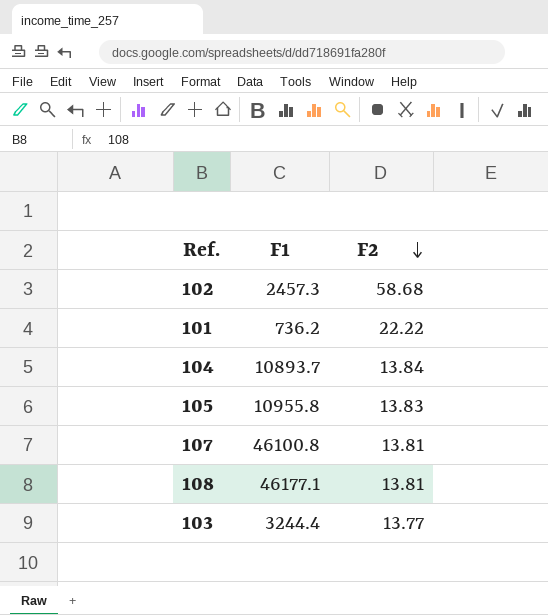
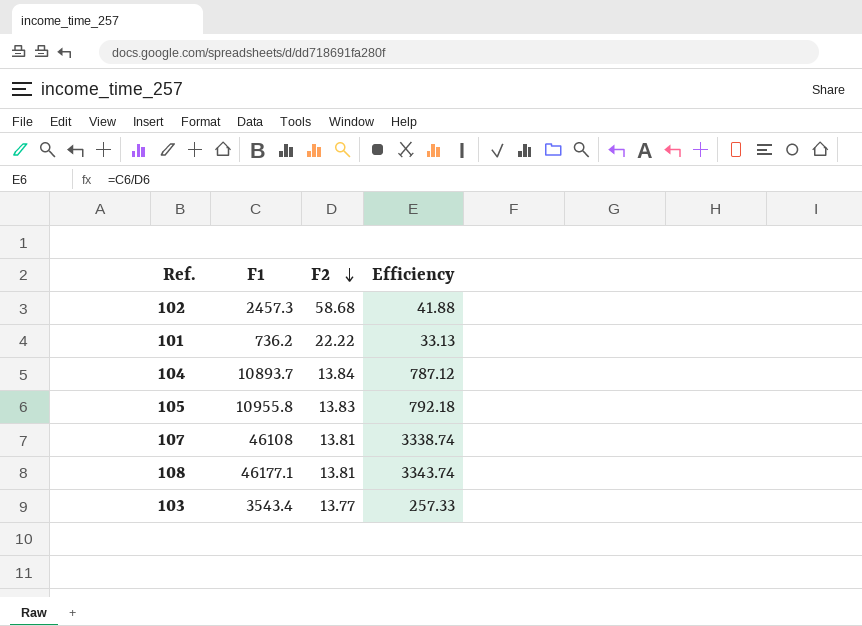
column Efficiency | formula: none -> [F1] / [F2]
107 | F1: 46100.8 -> 46108
103 | F1: 3244.4 -> 3543.4

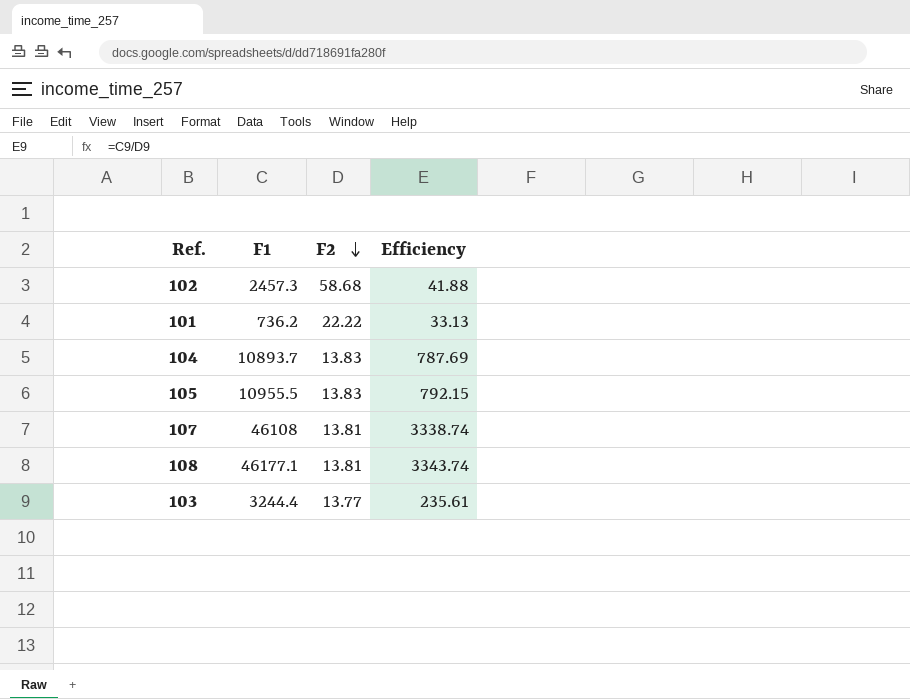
104 | F2: 13.84 -> 13.83
104 | Efficiency: 787.12 -> 787.69
105 | F1: 10955.8 -> 10955.5
105 | Efficiency: 792.18 -> 792.15
103 | F1: 3543.4 -> 3244.4
103 | Efficiency: 257.33 -> 235.61

